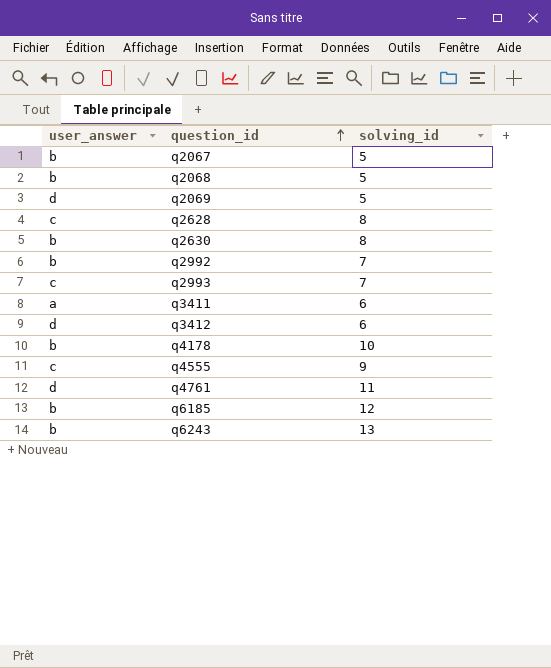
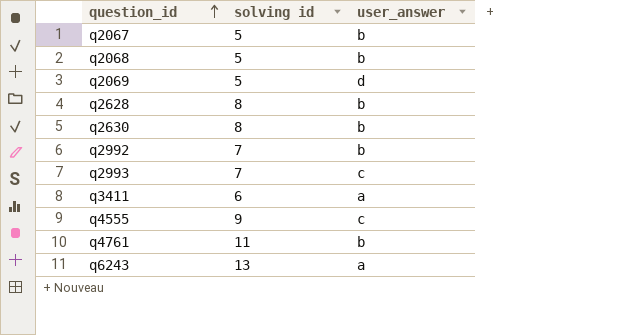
column name: solving_id -> solving id
column user_answer | position: 1 -> 3
row q3412: d | 6 -> none
row q4178: b | 10 -> none
row q6185: b | 12 -> none
q2628 | user_answer: c -> b
q4761 | user_answer: d -> b
q6243 | user_answer: b -> a

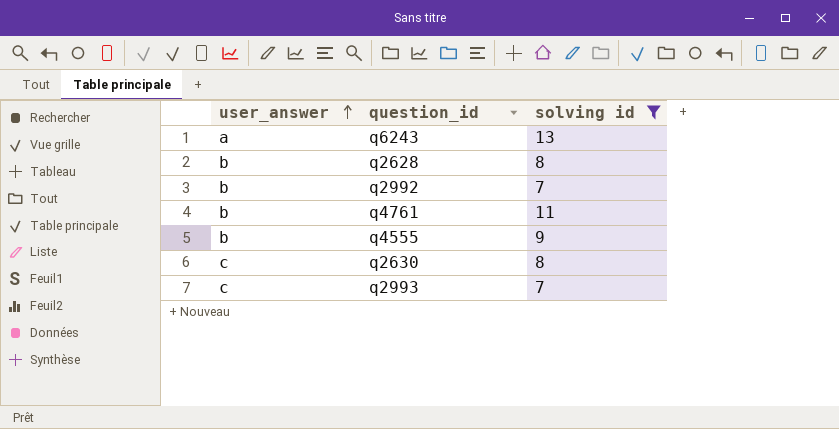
filter: none -> solving id >= 7
row order: question_id ascending -> user_answer ascending
column user_answer | position: 3 -> 1
q4555 | user_answer: c -> b
q2630 | user_answer: b -> c

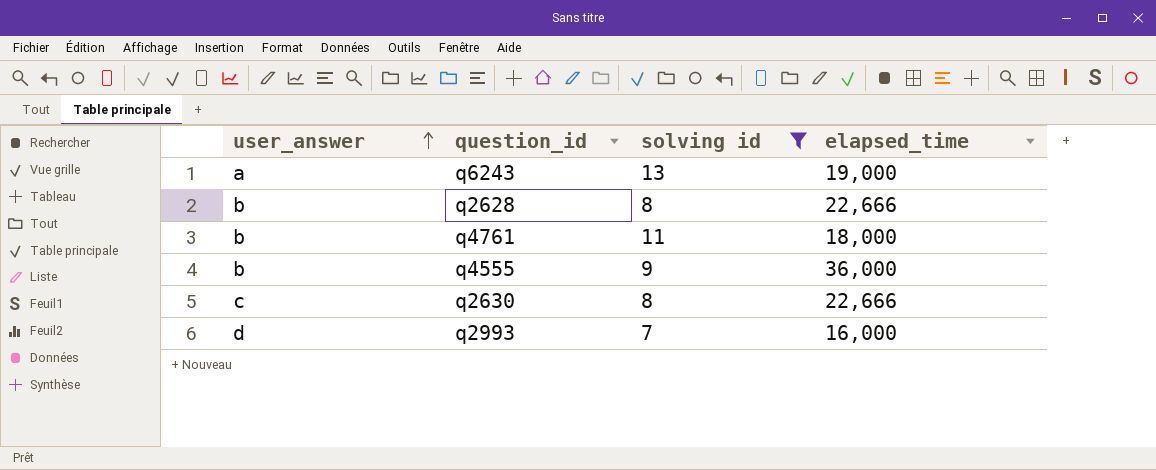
column elapsed_time | position: none -> 4
row q2992: b | 7 -> none
q2993 | user_answer: c -> d

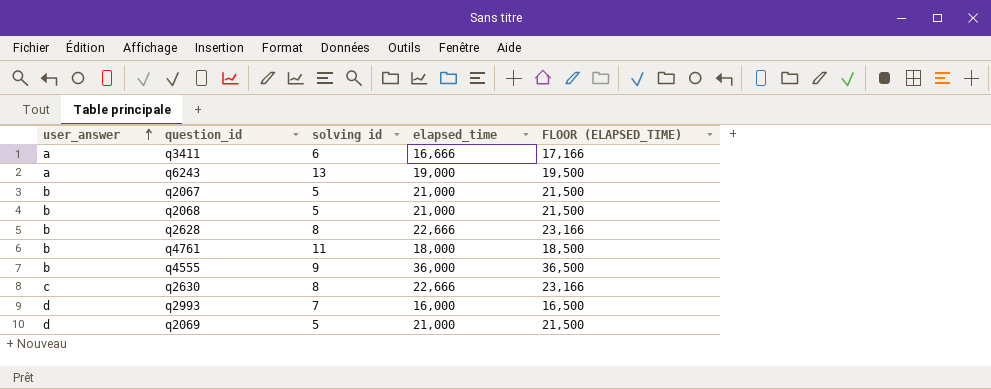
filter: solving id >= 7 -> none
column FLOOR (ELAPSED_TIME) | formula: none -> [elapsed_time] + 500

